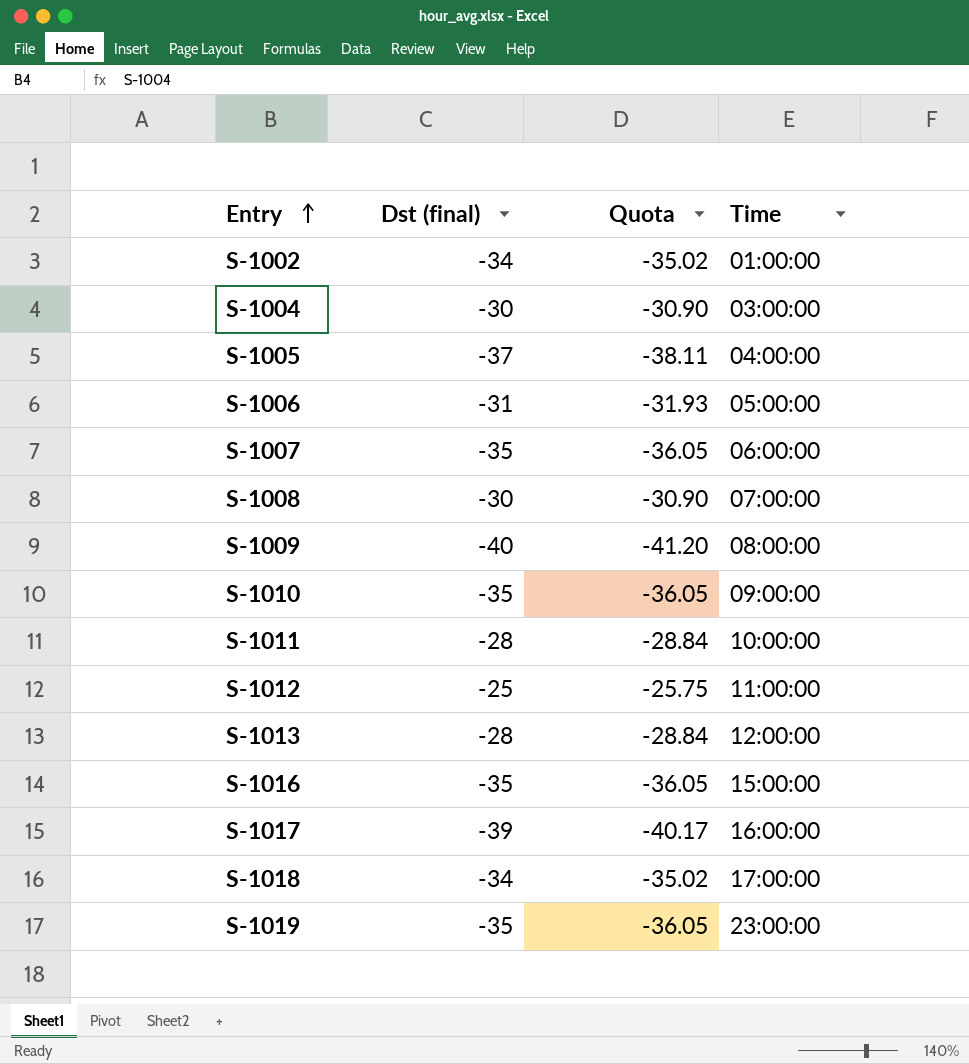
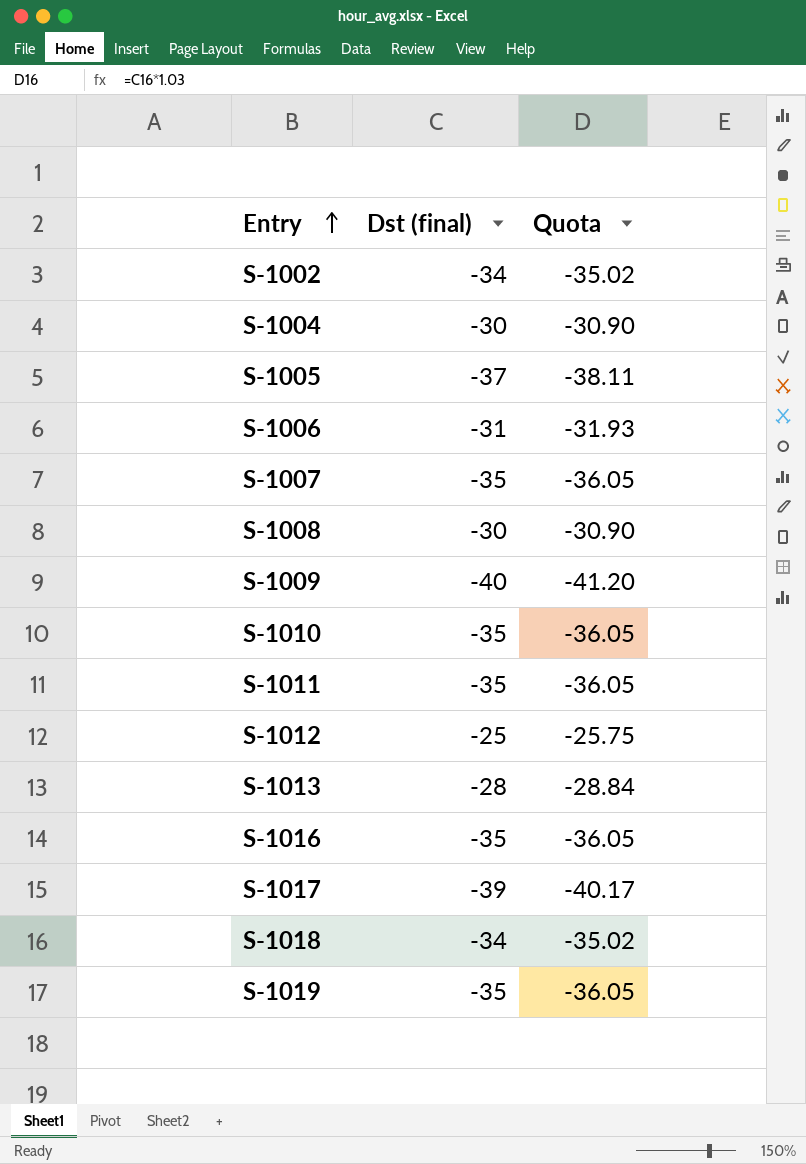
column Time | position: 4 -> none
S-1011 | Dst (final): -28 -> -35
S-1011 | Quota: -28.84 -> -36.05

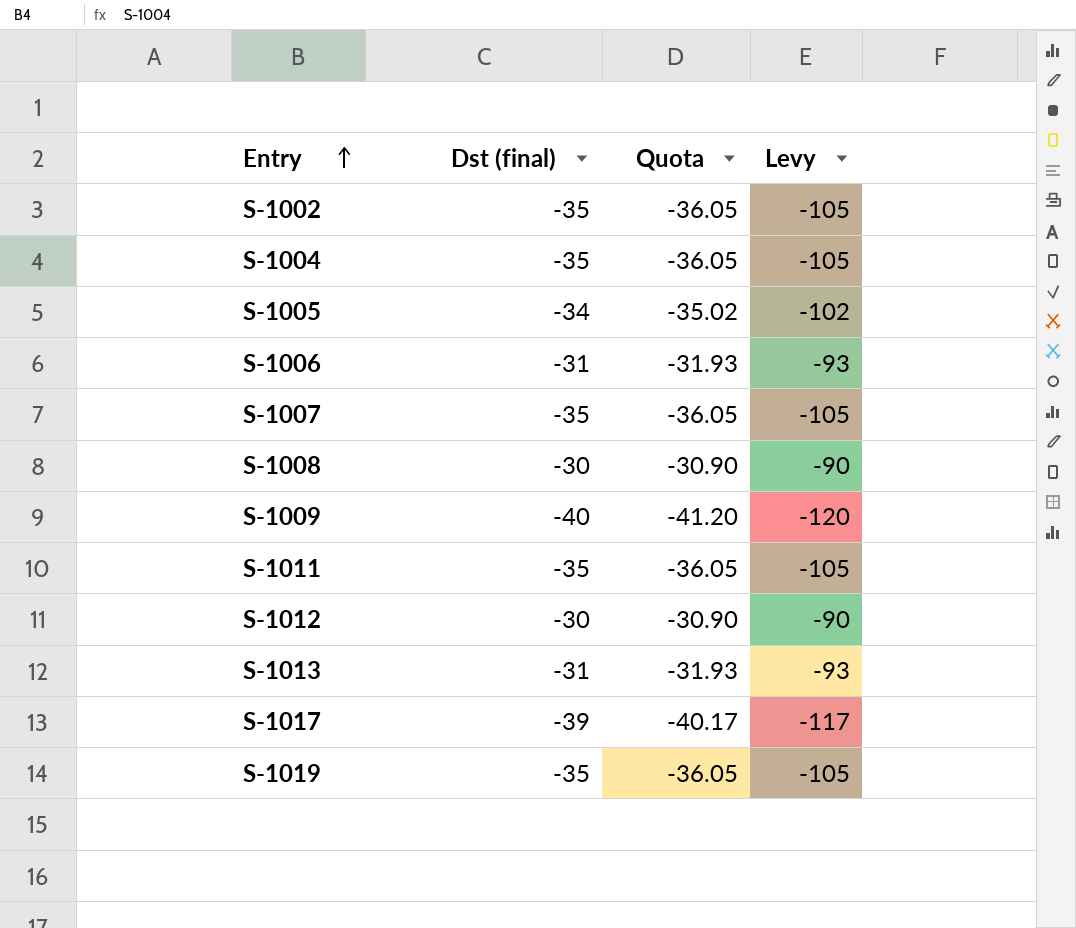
column Levy | formula: none -> [Dst (final)] * 3
row S-1010: -35 | -36.05 -> none
row S-1016: -35 | -36.05 -> none
row S-1018: -34 | -35.02 -> none
S-1002 | Dst (final): -34 -> -35
S-1002 | Quota: -35.02 -> -36.05
S-1004 | Dst (final): -30 -> -35
S-1004 | Quota: -30.90 -> -36.05
S-1005 | Dst (final): -37 -> -34
S-1005 | Quota: -38.11 -> -35.02
S-1012 | Dst (final): -25 -> -30
S-1012 | Quota: -25.75 -> -30.90
S-1013 | Dst (final): -28 -> -31
S-1013 | Quota: -28.84 -> -31.93

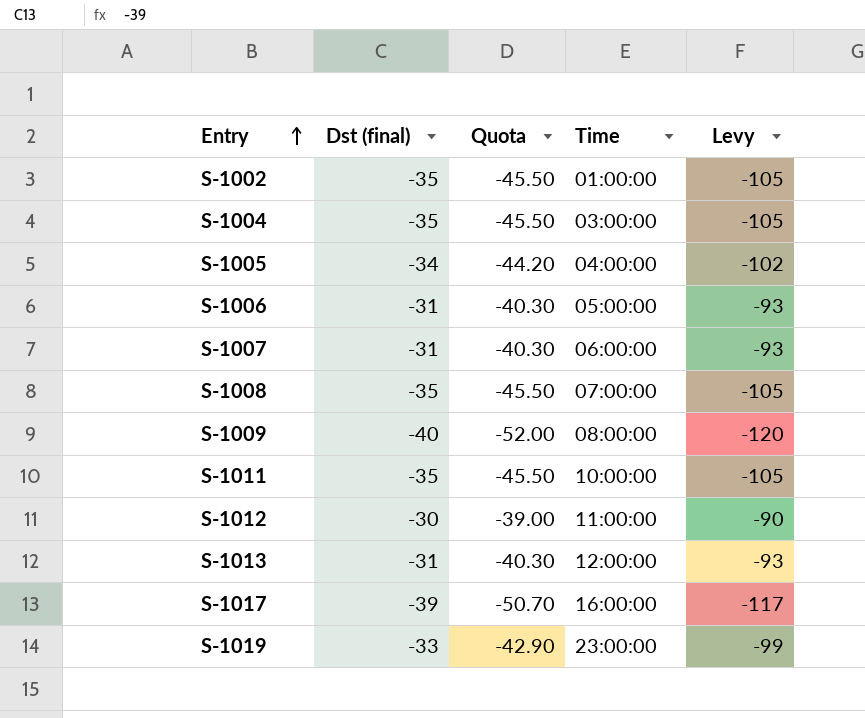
column Quota | formula: [Dst (final)] * 1.03 -> [Dst (final)] * 1.3
column Time | position: none -> 4
S-1007 | Dst (final): -35 -> -31
S-1007 | Levy: -105 -> -93
S-1008 | Dst (final): -30 -> -35
S-1008 | Levy: -90 -> -105
S-1019 | Dst (final): -35 -> -33
S-1019 | Levy: -105 -> -99

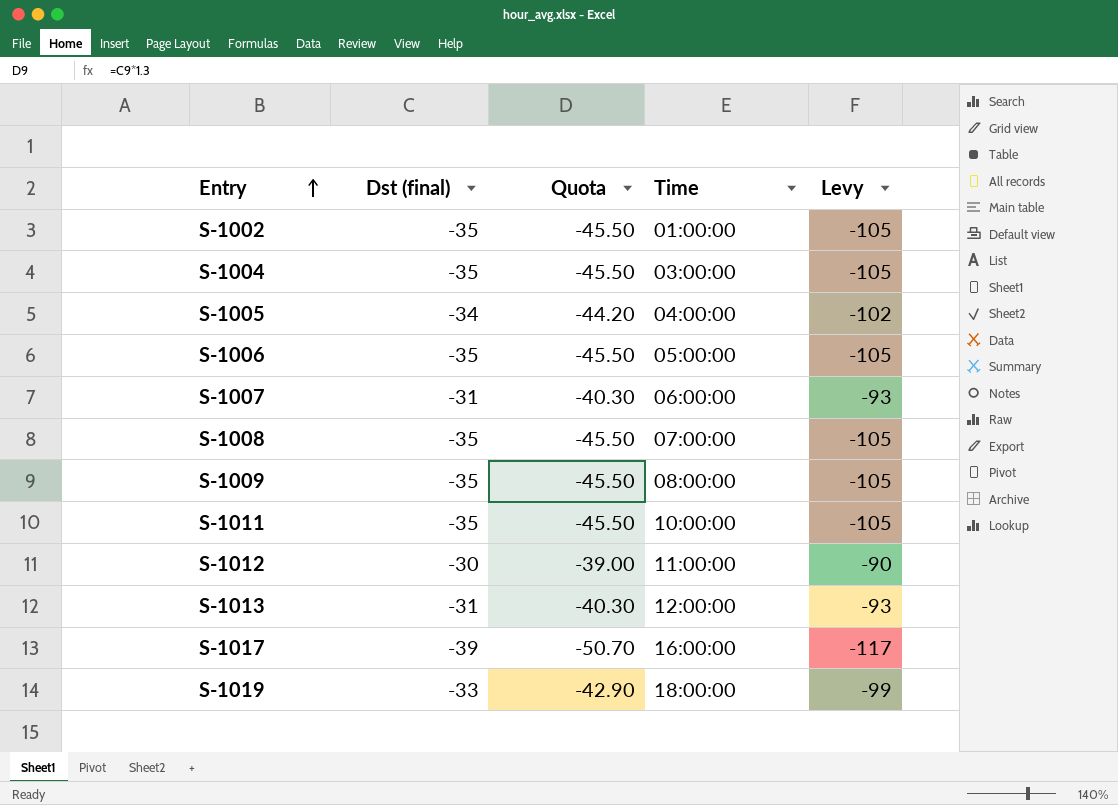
S-1006 | Dst (final): -31 -> -35
S-1006 | Quota: -40.30 -> -45.50
S-1006 | Levy: -93 -> -105
S-1009 | Dst (final): -40 -> -35
S-1009 | Quota: -52.00 -> -45.50
S-1009 | Levy: -120 -> -105
S-1019 | Time: 23:00:00 -> 18:00:00

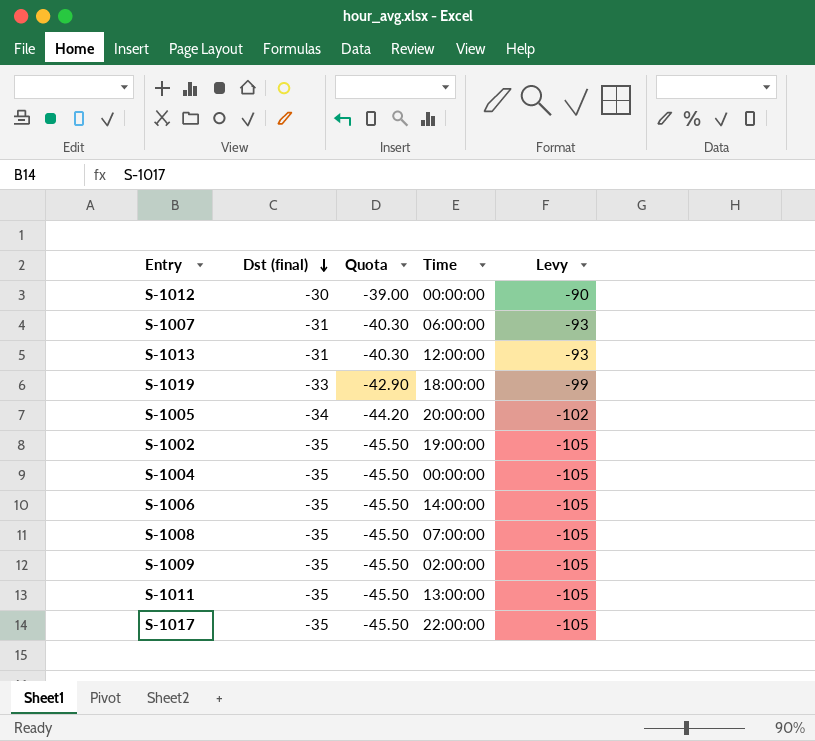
row order: Entry ascending -> Dst (final) descending
S-1012 | Time: 11:00:00 -> 00:00:00
S-1005 | Time: 04:00:00 -> 20:00:00
S-1002 | Time: 01:00:00 -> 19:00:00
S-1004 | Time: 03:00:00 -> 00:00:00
S-1006 | Time: 05:00:00 -> 14:00:00
S-1009 | Time: 08:00:00 -> 02:00:00
S-1011 | Time: 10:00:00 -> 13:00:00
S-1017 | Dst (final): -39 -> -35
S-1017 | Quota: -50.70 -> -45.50
S-1017 | Time: 16:00:00 -> 22:00:00
S-1017 | Levy: -117 -> -105

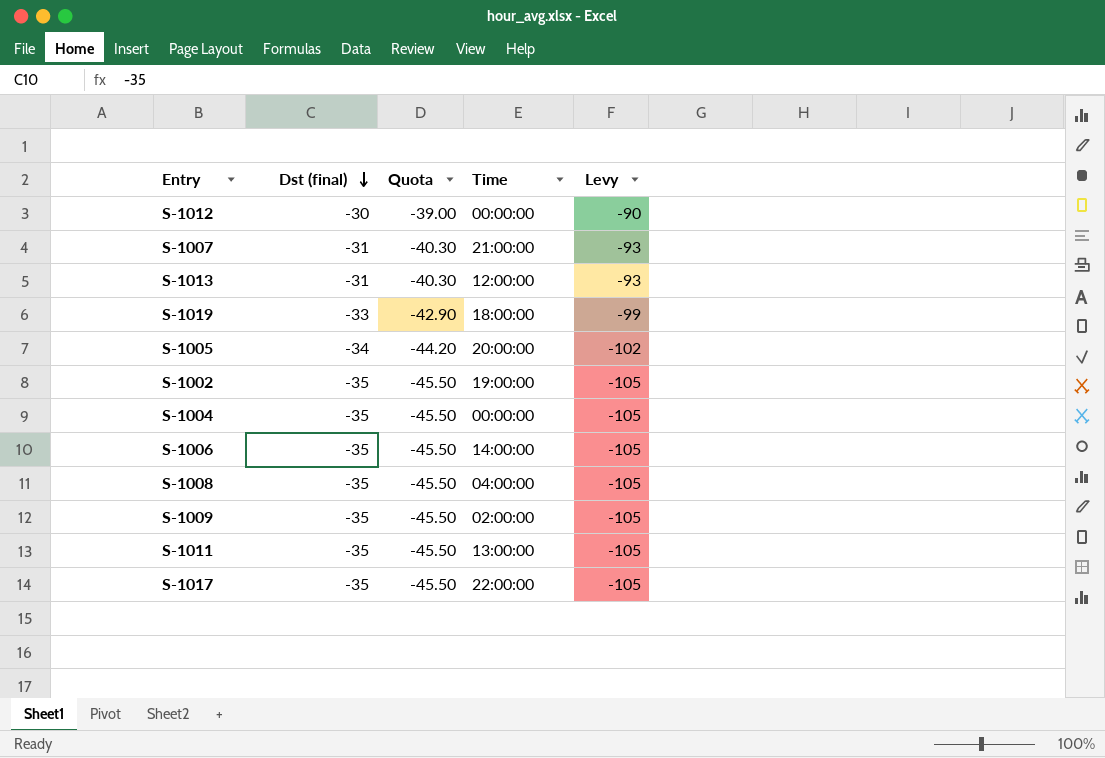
S-1007 | Time: 06:00:00 -> 21:00:00
S-1008 | Time: 07:00:00 -> 04:00:00

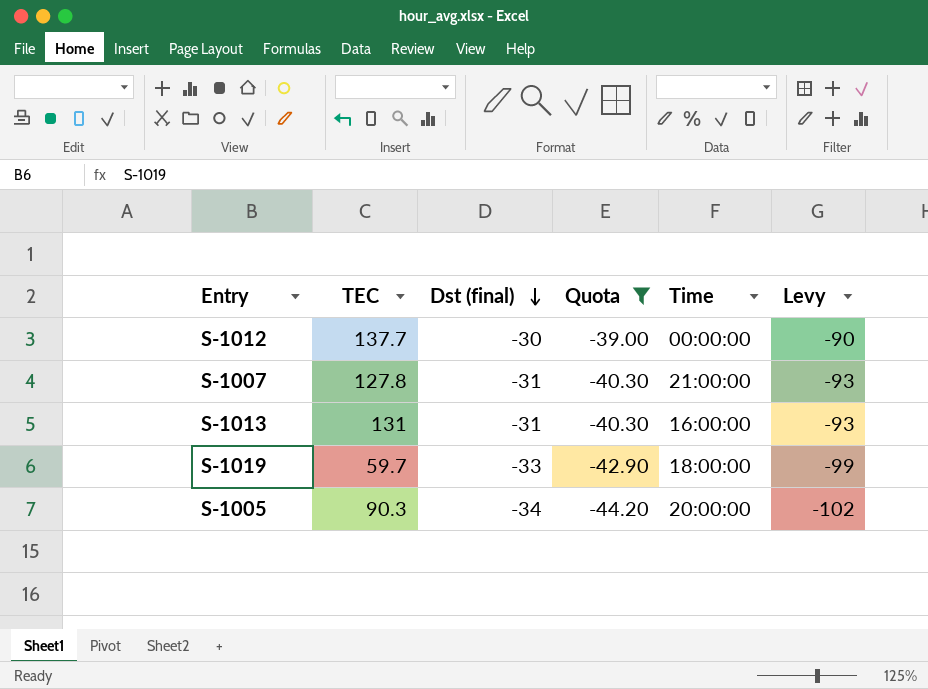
filter: none -> Quota != -45.50
column TEC | position: none -> 2
S-1013 | Time: 12:00:00 -> 16:00:00

